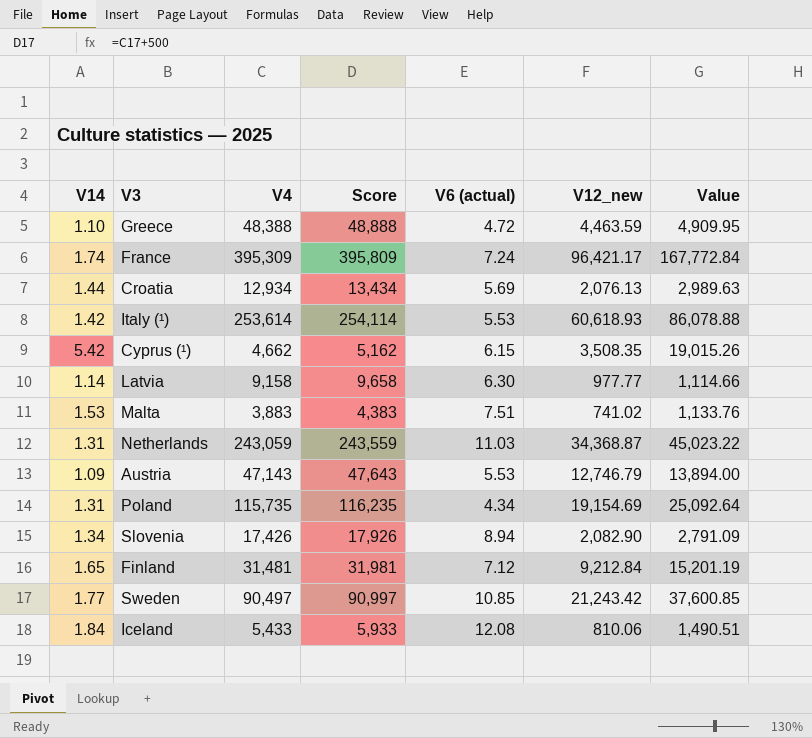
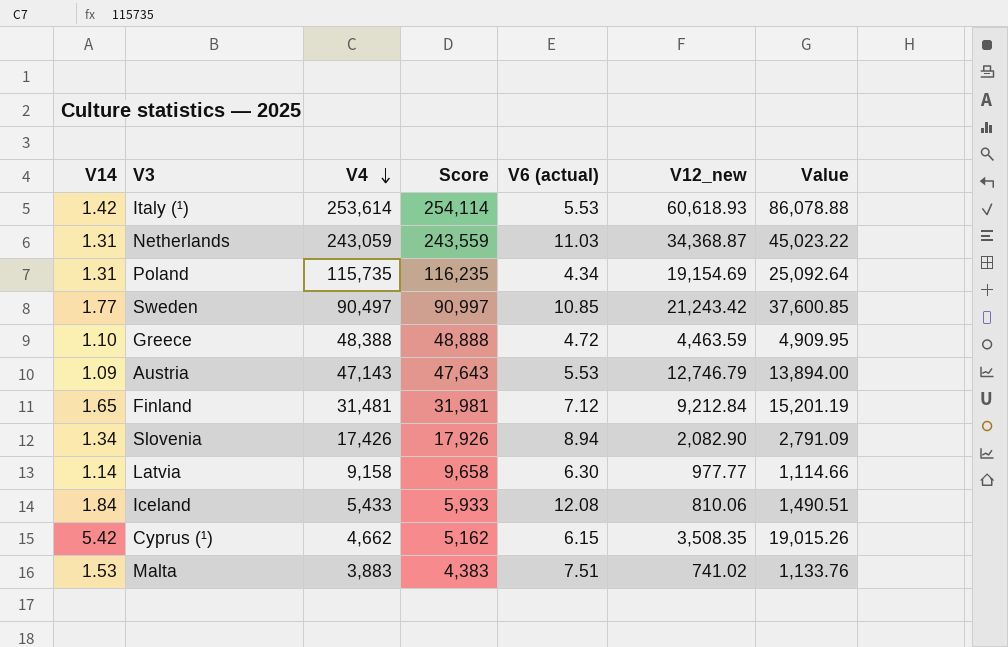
row order: none -> V4 descending
row France: 1.74 | 395,309 | 395,809 | 7.24 | 96,421.17 | 167,772.84 -> none
row Croatia: 1.44 | 12,934 | 13,434 | 5.69 | 2,076.13 | 2,989.63 -> none

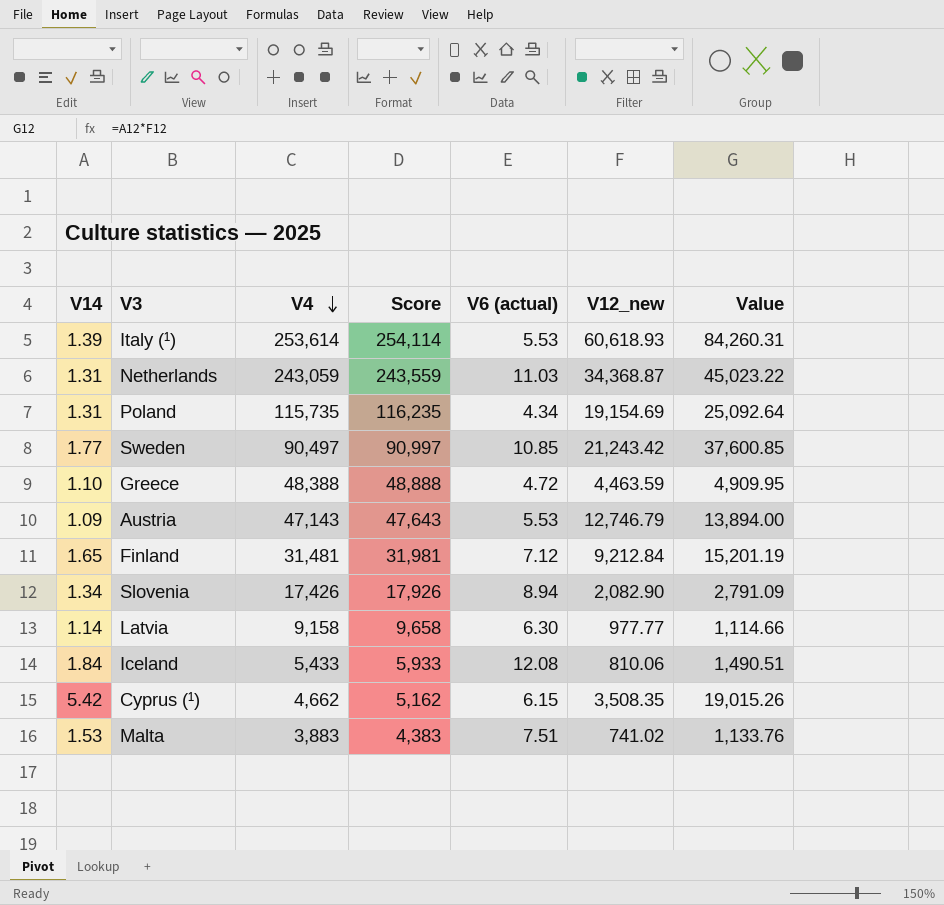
Italy (¹) | V14: 1.42 -> 1.39
Italy (¹) | Value: 86,078.88 -> 84,260.31

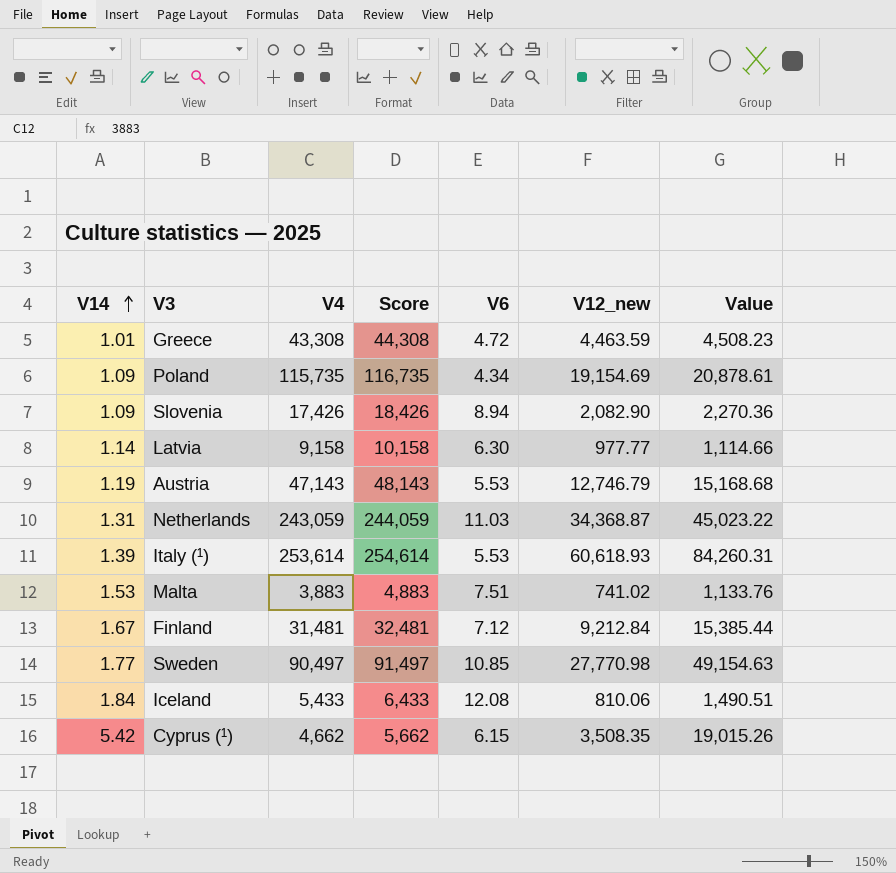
row order: V4 descending -> V14 ascending
column Score | formula: [V4] + 500 -> [V4] + 1000
column name: V6 (actual) -> V6
Greece | V14: 1.10 -> 1.01
Greece | V4: 48,388 -> 43,308
Greece | Value: 4,909.95 -> 4,508.23
Poland | V14: 1.31 -> 1.09
Poland | Value: 25,092.64 -> 20,878.61
Slovenia | V14: 1.34 -> 1.09
Slovenia | Value: 2,791.09 -> 2,270.36
Austria | V14: 1.09 -> 1.19
Austria | Value: 13,894.00 -> 15,168.68
Finland | V14: 1.65 -> 1.67
Finland | Value: 15,201.19 -> 15,385.44
Sweden | V12_new: 21,243.42 -> 27,770.98
Sweden | Value: 37,600.85 -> 49,154.63

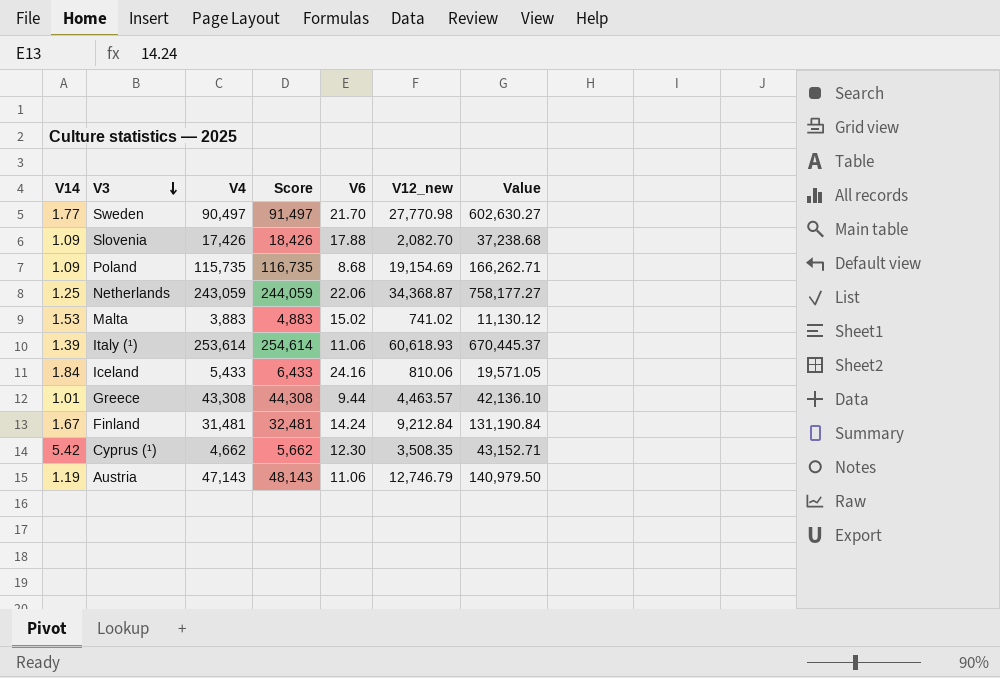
row order: V14 ascending -> V3 descending
column Value | formula: [V14] * [V12_new] -> [V6] * [V12_new]
row Latvia: 1.14 | 9,158 | 10,158 | 6.30 | 977.77 | 1,114.66 -> none
Sweden | V6: 10.85 -> 21.70
Slovenia | V6: 8.94 -> 17.88
Slovenia | V12_new: 2,082.90 -> 2,082.70
Poland | V6: 4.34 -> 8.68
Netherlands | V14: 1.31 -> 1.25
Netherlands | V6: 11.03 -> 22.06
Malta | V6: 7.51 -> 15.02
Italy (¹) | V6: 5.53 -> 11.06
Iceland | V6: 12.08 -> 24.16
Greece | V6: 4.72 -> 9.44
Greece | V12_new: 4,463.59 -> 4,463.57
Finland | V6: 7.12 -> 14.24
Cyprus (¹) | V6: 6.15 -> 12.30
Austria | V6: 5.53 -> 11.06

